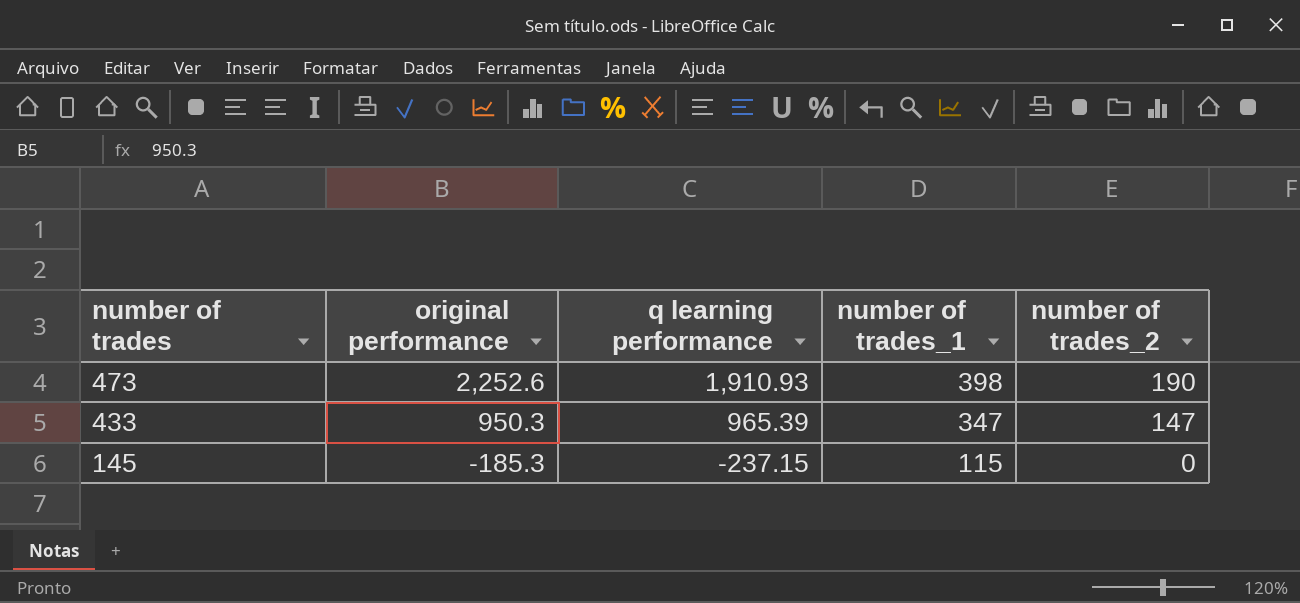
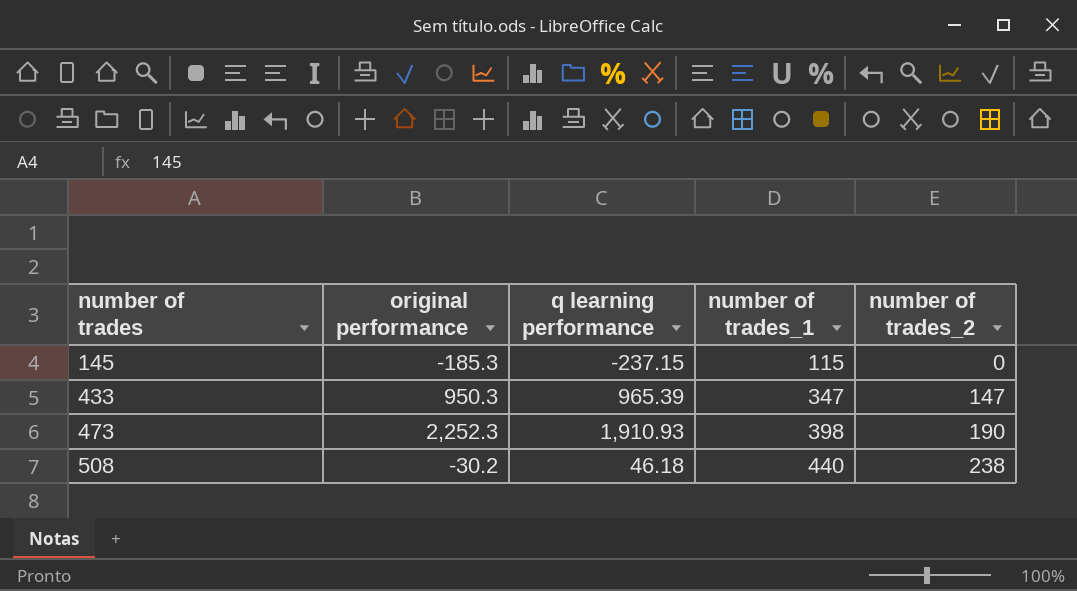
row order: number of trades descending -> number of trades ascending
473 | original performance: 2,252.6 -> 2,252.3
row 508: none -> -30.2 | 46.18 | 440 | 238

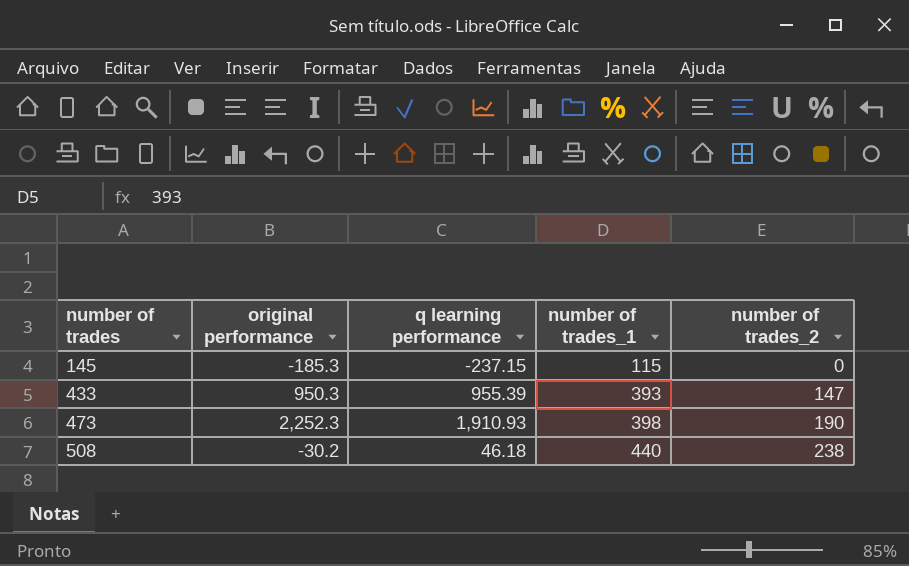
433 | q learning performance: 965.39 -> 955.39
433 | number of trades_1: 347 -> 393

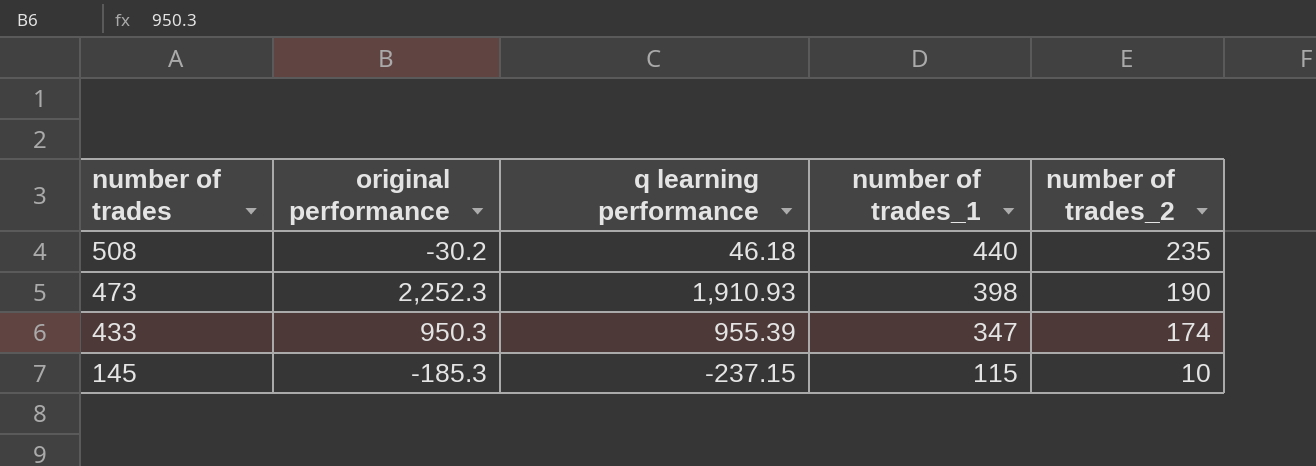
row order: number of trades ascending -> number of trades descending
508 | number of trades_2: 238 -> 235
433 | number of trades_1: 393 -> 347
433 | number of trades_2: 147 -> 174
145 | number of trades_2: 0 -> 10

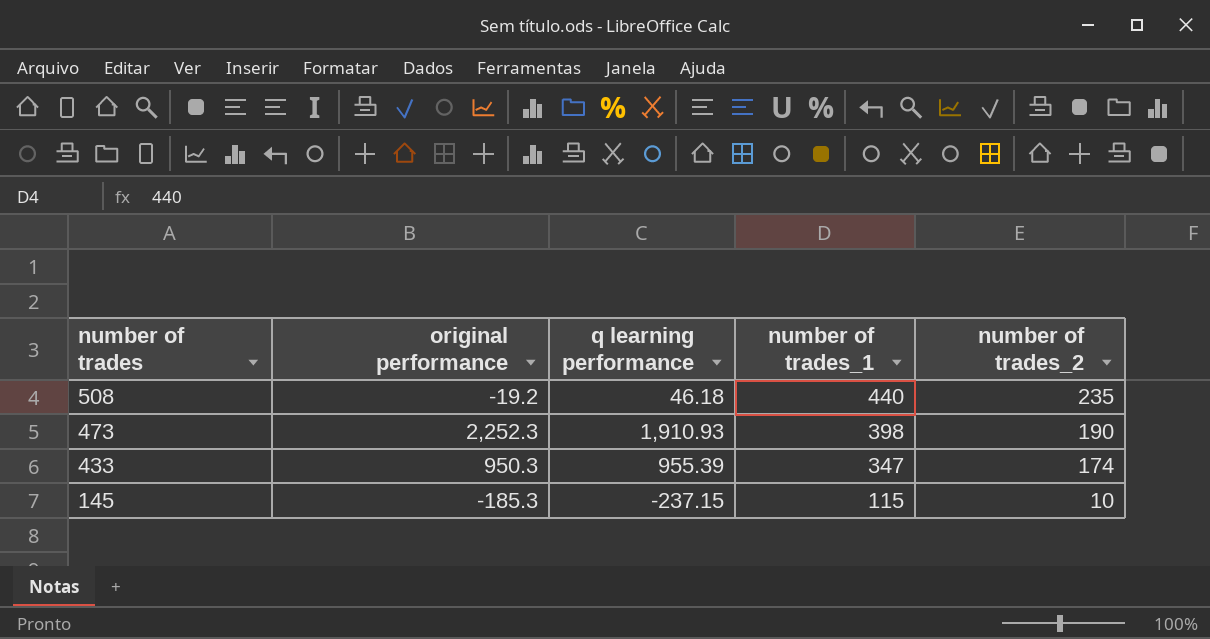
508 | original performance: -30.2 -> -19.2

